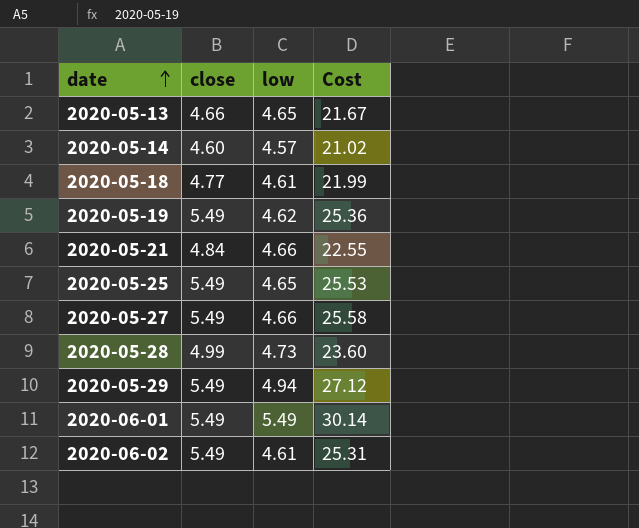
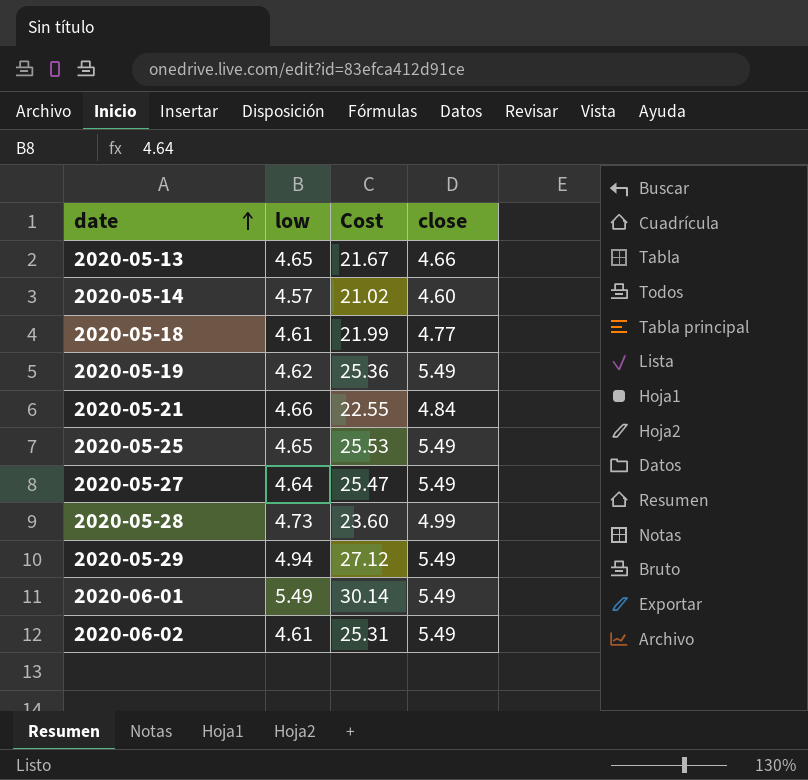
column close | position: 2 -> 4
2020-05-27 | low: 4.66 -> 4.64
2020-05-27 | Cost: 25.58 -> 25.47

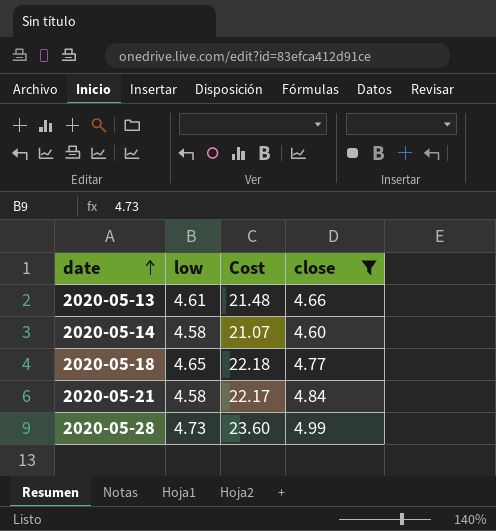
filter: none -> close != 5.49
2020-05-13 | low: 4.65 -> 4.61
2020-05-13 | Cost: 21.67 -> 21.48
2020-05-14 | low: 4.57 -> 4.58
2020-05-14 | Cost: 21.02 -> 21.07
2020-05-18 | low: 4.61 -> 4.65
2020-05-18 | Cost: 21.99 -> 22.18
2020-05-21 | low: 4.66 -> 4.58
2020-05-21 | Cost: 22.55 -> 22.17

